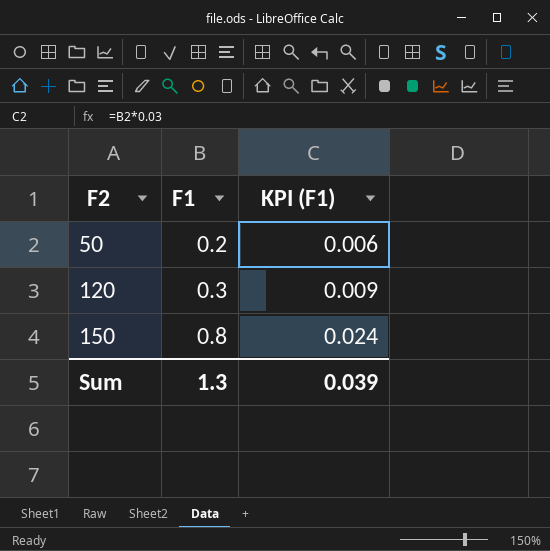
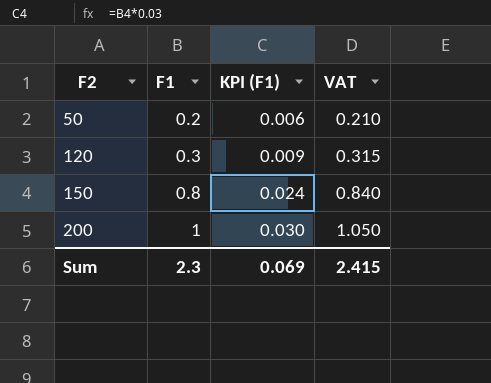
column VAT | formula: none -> [F1] * 1.05
row 200: none -> 1 | 0.030 | 1.050
Sum | F1: 1.3 -> 2.3
Sum | KPI (F1): 0.039 -> 0.069

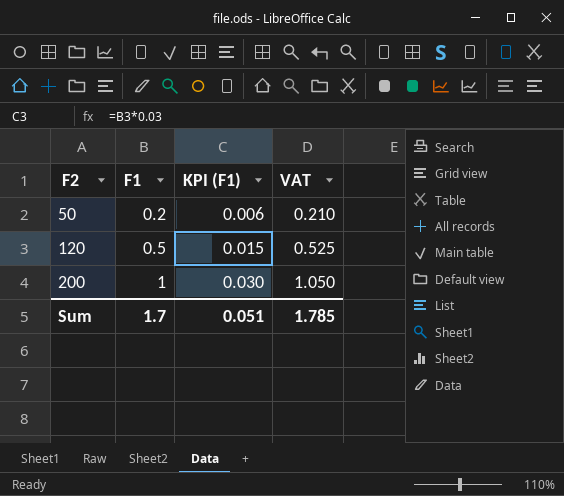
row 150: 0.8 | 0.024 | 0.840 -> none
120 | F1: 0.3 -> 0.5
120 | KPI (F1): 0.009 -> 0.015
120 | VAT: 0.315 -> 0.525
Sum | F1: 2.3 -> 1.7
Sum | KPI (F1): 0.069 -> 0.051
Sum | VAT: 2.415 -> 1.785

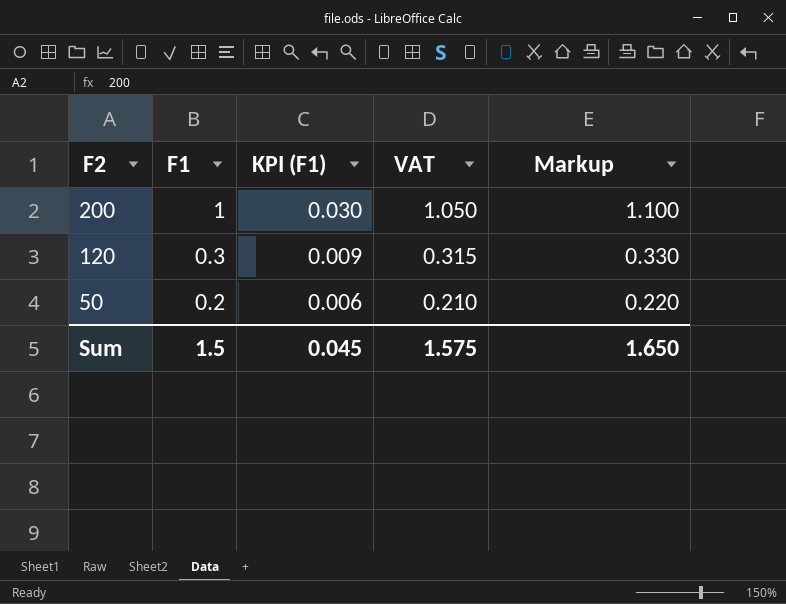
row order: F2 ascending -> F2 descending
column Markup | formula: none -> [F1] * 1.1
120 | F1: 0.5 -> 0.3
120 | KPI (F1): 0.015 -> 0.009
120 | VAT: 0.525 -> 0.315
Sum | F1: 1.7 -> 1.5
Sum | KPI (F1): 0.051 -> 0.045
Sum | VAT: 1.785 -> 1.575

